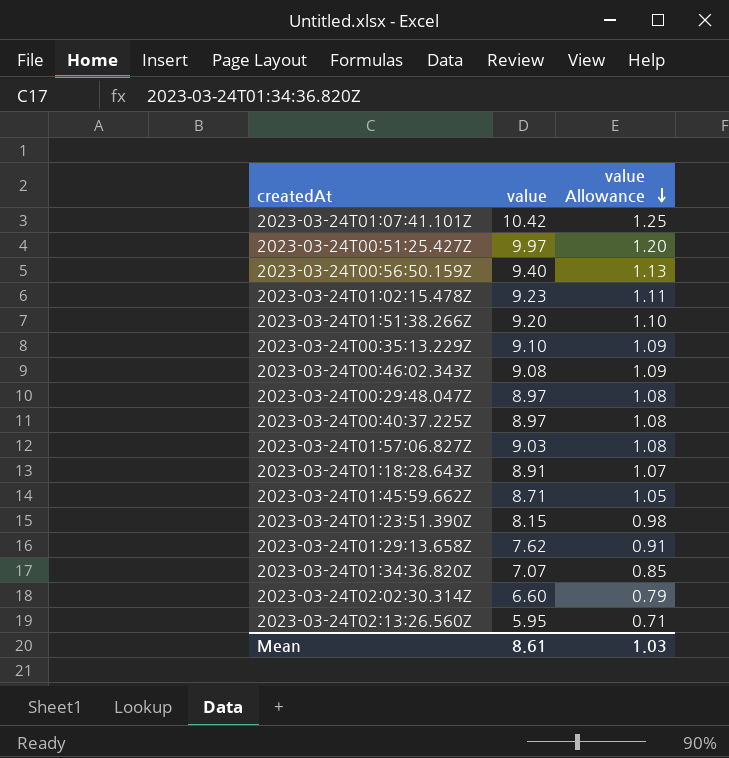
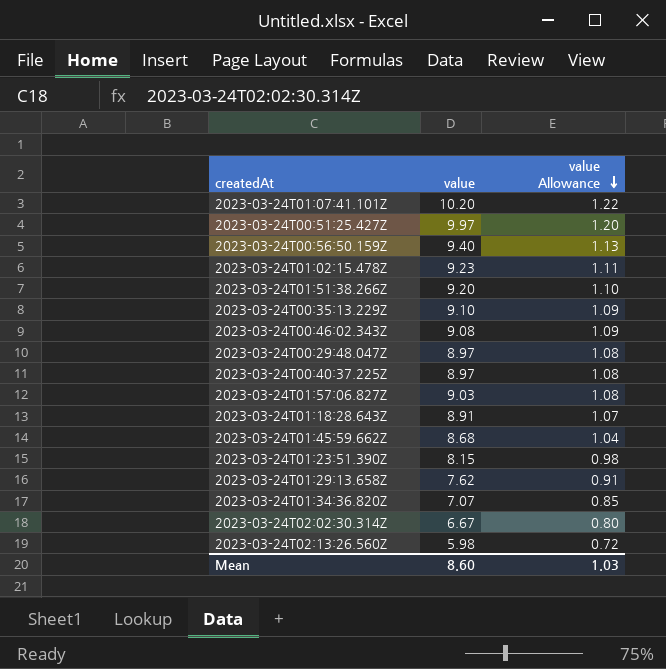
2023-03-24T01:07:41.101Z | value: 10.42 -> 10.20
2023-03-24T01:07:41.101Z | value Allowance: 1.25 -> 1.22
2023-03-24T01:45:59.662Z | value: 8.71 -> 8.68
2023-03-24T01:45:59.662Z | value Allowance: 1.05 -> 1.04
2023-03-24T02:02:30.314Z | value: 6.60 -> 6.67
2023-03-24T02:02:30.314Z | value Allowance: 0.79 -> 0.80
2023-03-24T02:13:26.560Z | value: 5.95 -> 5.98
2023-03-24T02:13:26.560Z | value Allowance: 0.71 -> 0.72
Mean | value: 8.61 -> 8.60

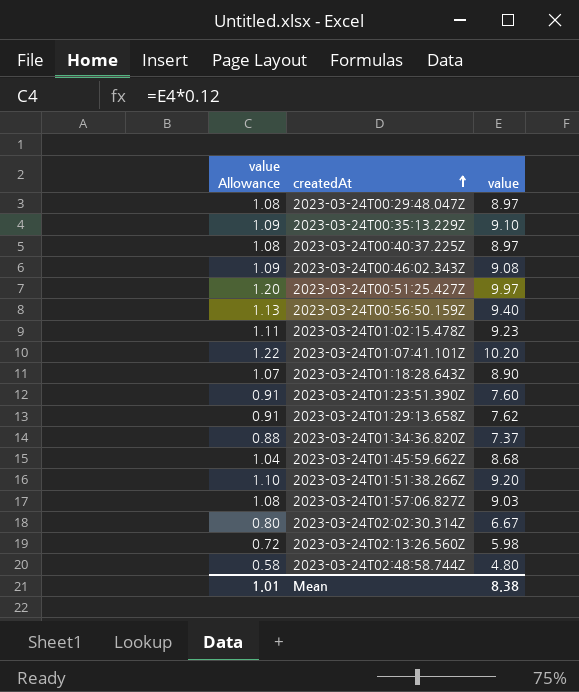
row order: value Allowance descending -> createdAt ascending
column value Allowance | position: 3 -> 1
2023-03-24T01:18:28.643Z | value: 8.91 -> 8.90
2023-03-24T01:23:51.390Z | value Allowance: 0.98 -> 0.91
2023-03-24T01:23:51.390Z | value: 8.15 -> 7.60
2023-03-24T01:34:36.820Z | value Allowance: 0.85 -> 0.88
2023-03-24T01:34:36.820Z | value: 7.07 -> 7.37
row 2023-03-24T02:48:58.744Z: none -> 0.58 | 4.80
Mean | value Allowance: 1.03 -> 1.01
Mean | value: 8.60 -> 8.38

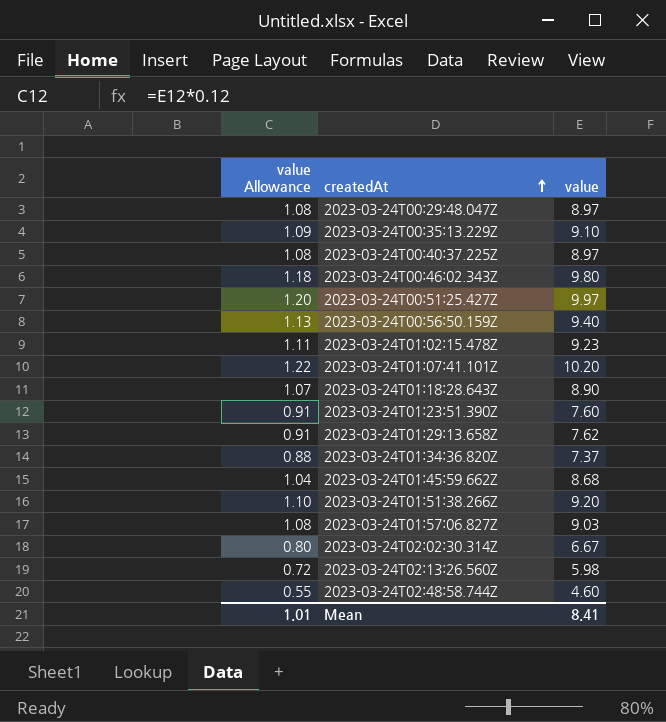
2023-03-24T00:46:02.343Z | value Allowance: 1.09 -> 1.18
2023-03-24T00:46:02.343Z | value: 9.08 -> 9.80
2023-03-24T02:48:58.744Z | value Allowance: 0.58 -> 0.55
2023-03-24T02:48:58.744Z | value: 4.80 -> 4.60
Mean | value: 8.38 -> 8.41

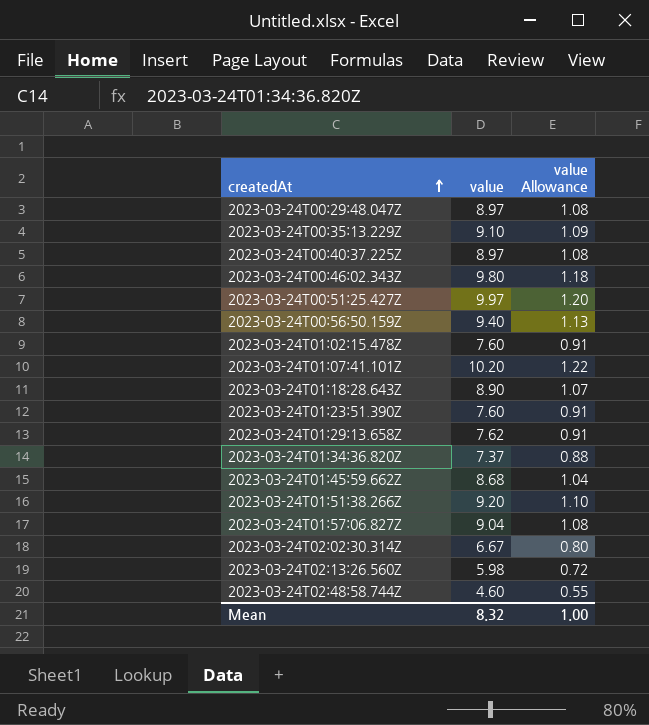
column value Allowance | position: 1 -> 3
2023-03-24T01:02:15.478Z | value: 9.23 -> 7.60
2023-03-24T01:02:15.478Z | value Allowance: 1.11 -> 0.91
2023-03-24T01:57:06.827Z | value: 9.03 -> 9.04
Mean | value: 8.41 -> 8.32
Mean | value Allowance: 1.01 -> 1.00

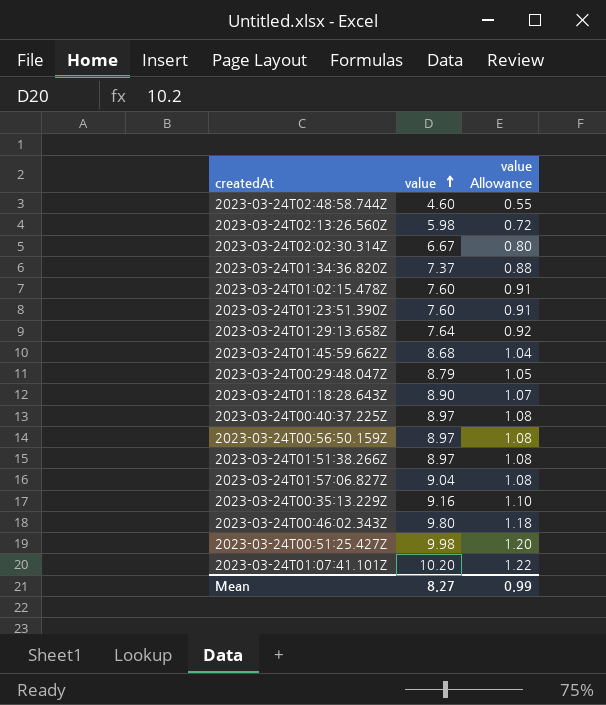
row order: createdAt ascending -> value ascending
2023-03-24T01:29:13.658Z | value: 7.62 -> 7.64
2023-03-24T01:29:13.658Z | value Allowance: 0.91 -> 0.92
2023-03-24T00:29:48.047Z | value: 8.97 -> 8.79
2023-03-24T00:29:48.047Z | value Allowance: 1.08 -> 1.05
2023-03-24T00:56:50.159Z | value: 9.40 -> 8.97
2023-03-24T00:56:50.159Z | value Allowance: 1.13 -> 1.08
2023-03-24T01:51:38.266Z | value: 9.20 -> 8.97
2023-03-24T01:51:38.266Z | value Allowance: 1.10 -> 1.08
2023-03-24T00:35:13.229Z | value: 9.10 -> 9.16
2023-03-24T00:35:13.229Z | value Allowance: 1.09 -> 1.10
2023-03-24T00:51:25.427Z | value: 9.97 -> 9.98
Mean | value: 8.32 -> 8.27
Mean | value Allowance: 1.00 -> 0.99

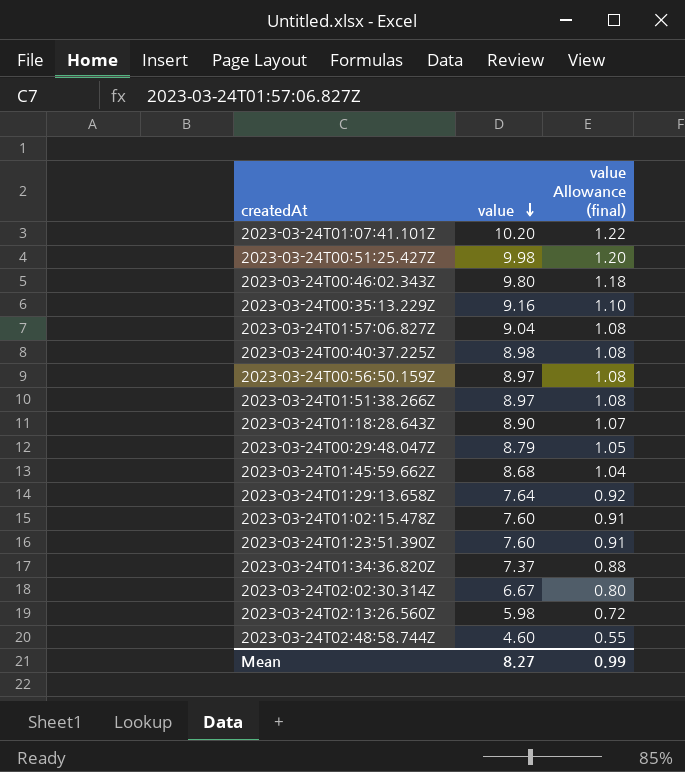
row order: value ascending -> value descending
column name: value Allowance -> value Allowance (final)
2023-03-24T00:40:37.225Z | value: 8.97 -> 8.98

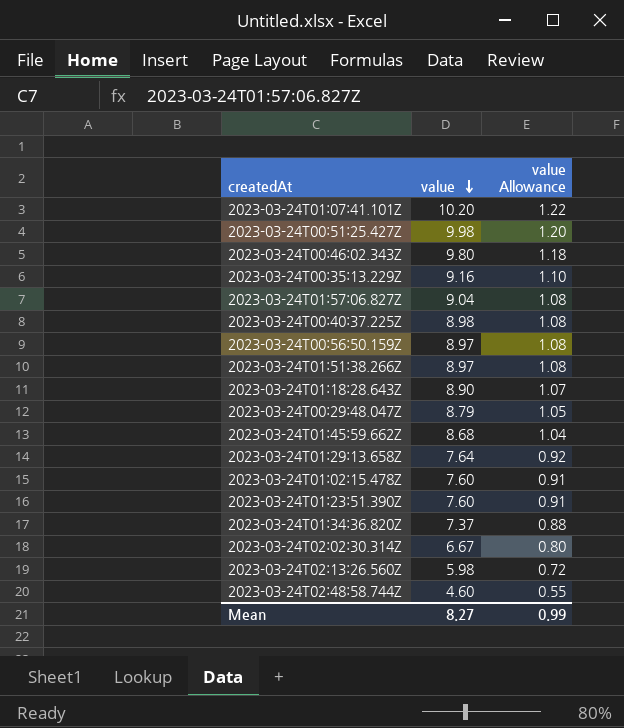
column name: value Allowance (final) -> value Allowance

